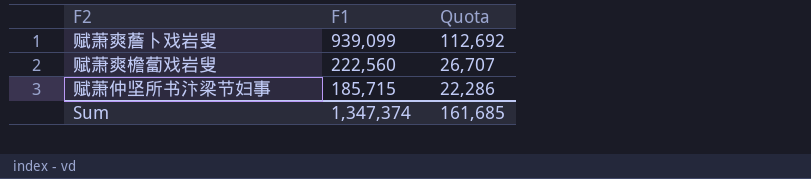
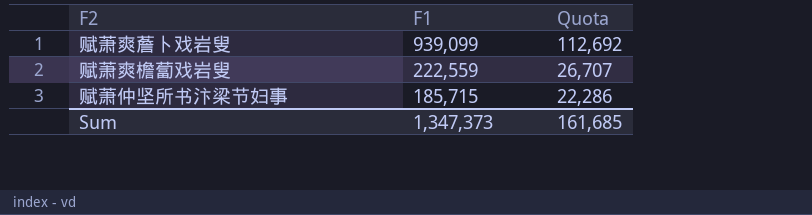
赋萧爽檐蔔戏岩叟 | F1: 222,560 -> 222,559
Sum | F1: 1,347,374 -> 1,347,373

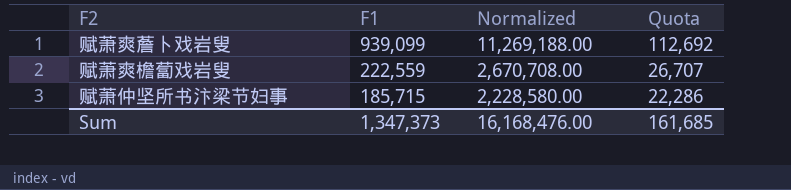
column Normalized | formula: none -> [F1] * 12

